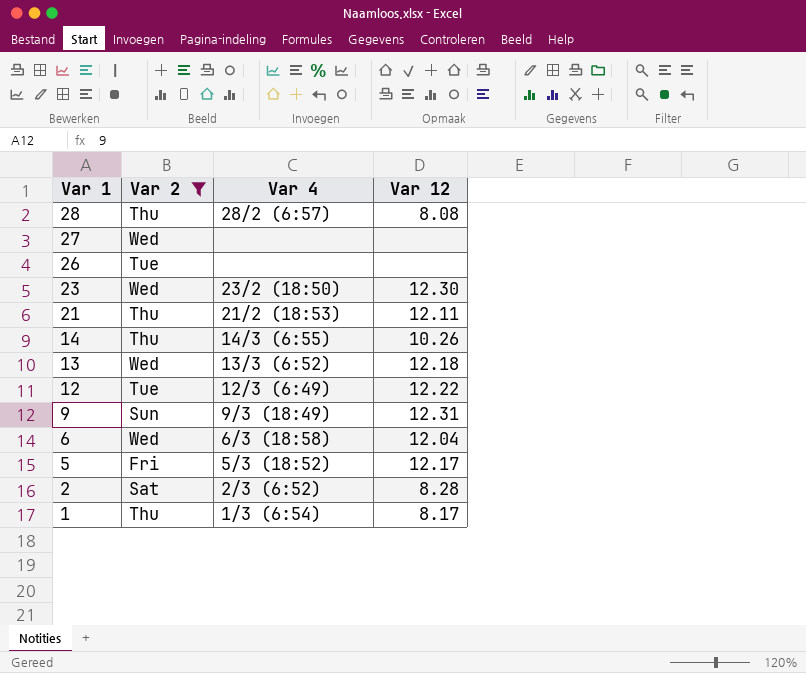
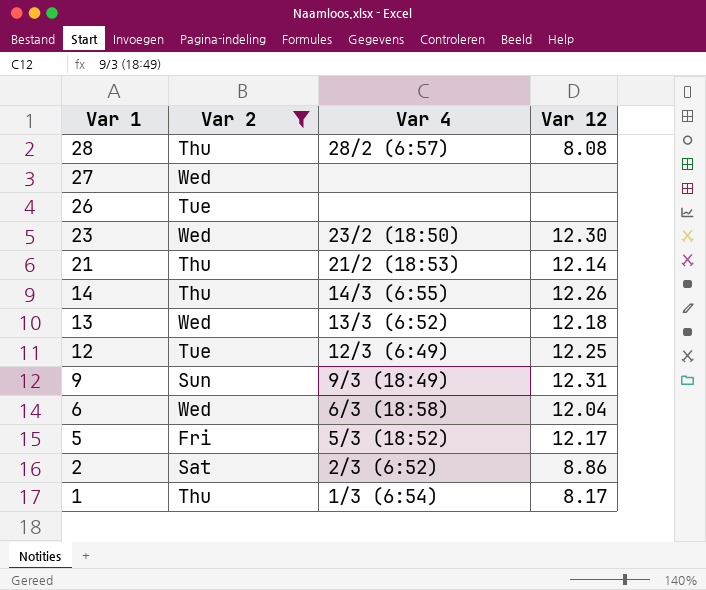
21 | Var 12: 12.11 -> 12.14
14 | Var 12: 10.26 -> 12.26
12 | Var 12: 12.22 -> 12.25
2 | Var 12: 8.28 -> 8.86

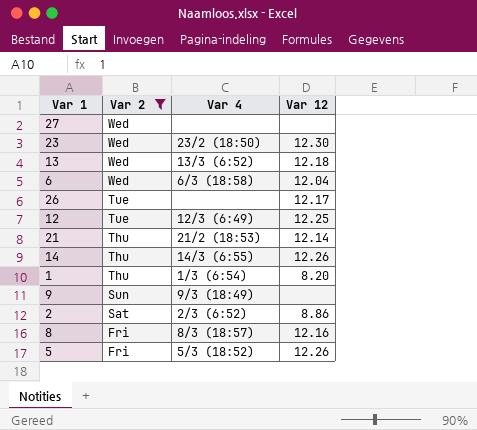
row order: Var 1 descending -> Var 2 descending
row 28: Thu | 28/2 (6:57) | 8.08 -> none
26 | Var 12: none -> 12.17
1 | Var 12: 8.17 -> 8.20
9 | Var 12: 12.31 -> none
row 8: none -> Fri | 8/3 (18:57) | 12.16
5 | Var 12: 12.17 -> 12.26

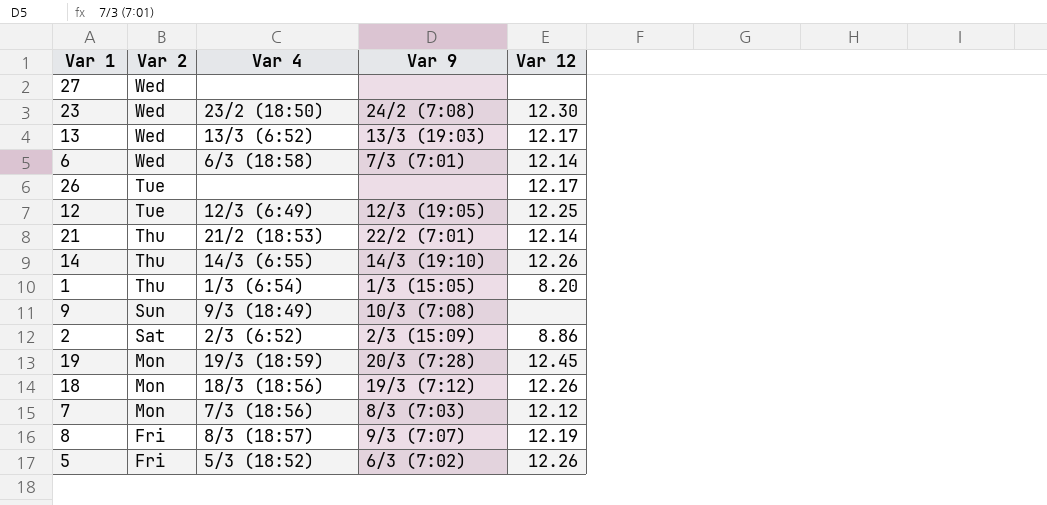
filter: Var 2 != Mon -> none
column Var 9 | position: none -> 4
13 | Var 12: 12.18 -> 12.17
6 | Var 12: 12.04 -> 12.14
8 | Var 12: 12.16 -> 12.19

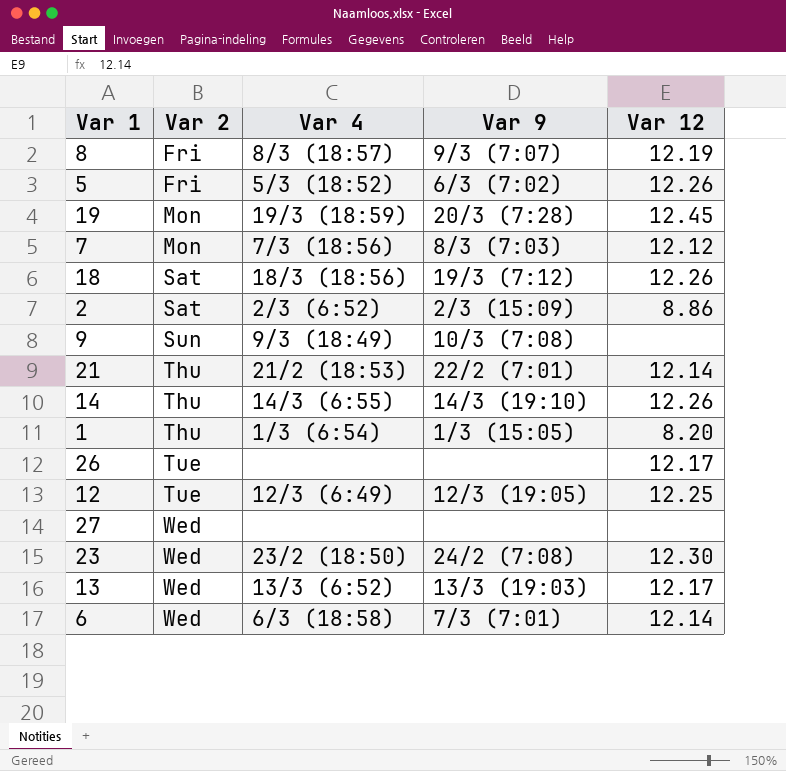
row order: Var 2 descending -> Var 2 ascending
18 | Var 2: Mon -> Sat

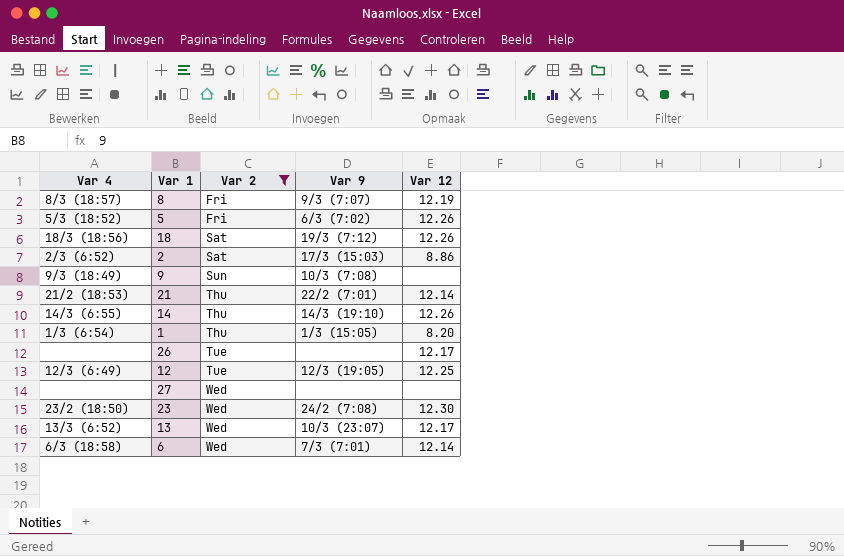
filter: none -> Var 2 != Mon
column Var 4 | position: 3 -> 1
2 | Var 9: 2/3 (15:09) -> 17/3 (15:03)
13 | Var 9: 13/3 (19:03) -> 10/3 (23:07)

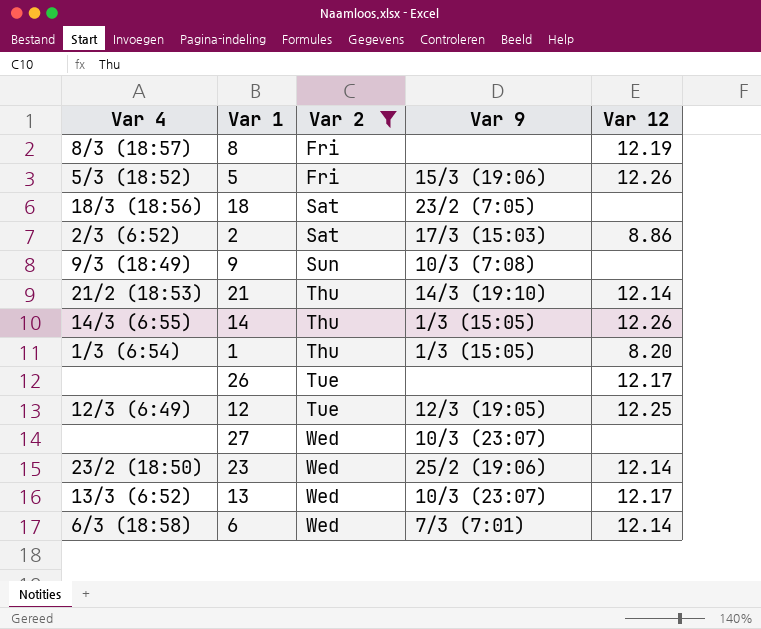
8 | Var 9: 9/3 (7:07) -> none
5 | Var 9: 6/3 (7:02) -> 15/3 (19:06)
18 | Var 9: 19/3 (7:12) -> 23/2 (7:05)
18 | Var 12: 12.26 -> none
21 | Var 9: 22/2 (7:01) -> 14/3 (19:10)
14 | Var 9: 14/3 (19:10) -> 1/3 (15:05)
27 | Var 9: none -> 10/3 (23:07)
23 | Var 9: 24/2 (7:08) -> 25/2 (19:06)
23 | Var 12: 12.30 -> 12.14

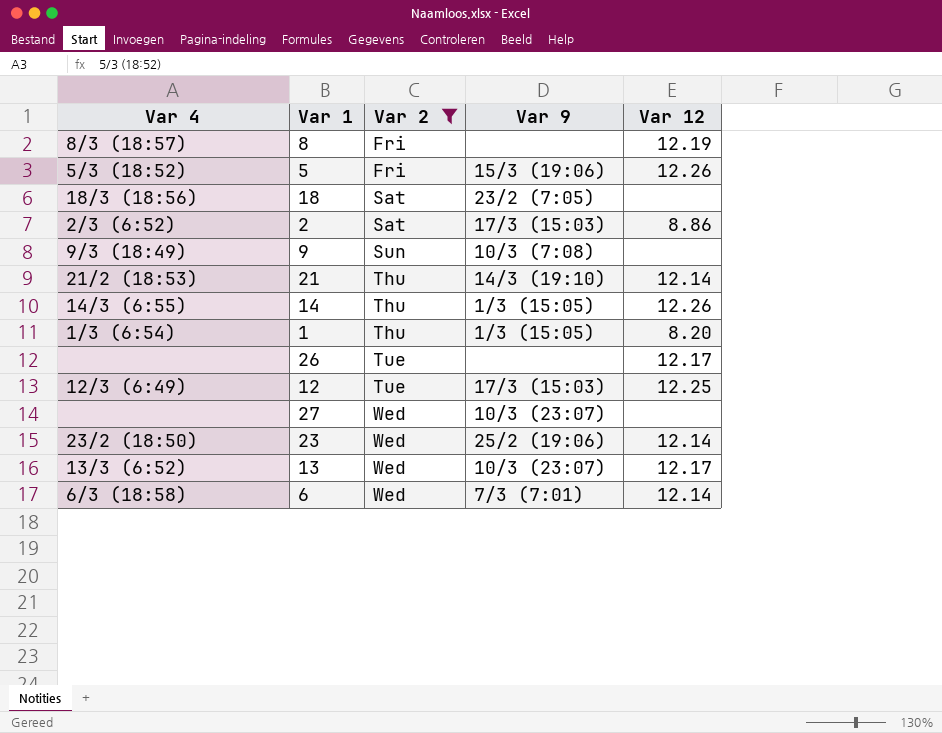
12 | Var 9: 12/3 (19:05) -> 17/3 (15:03)

